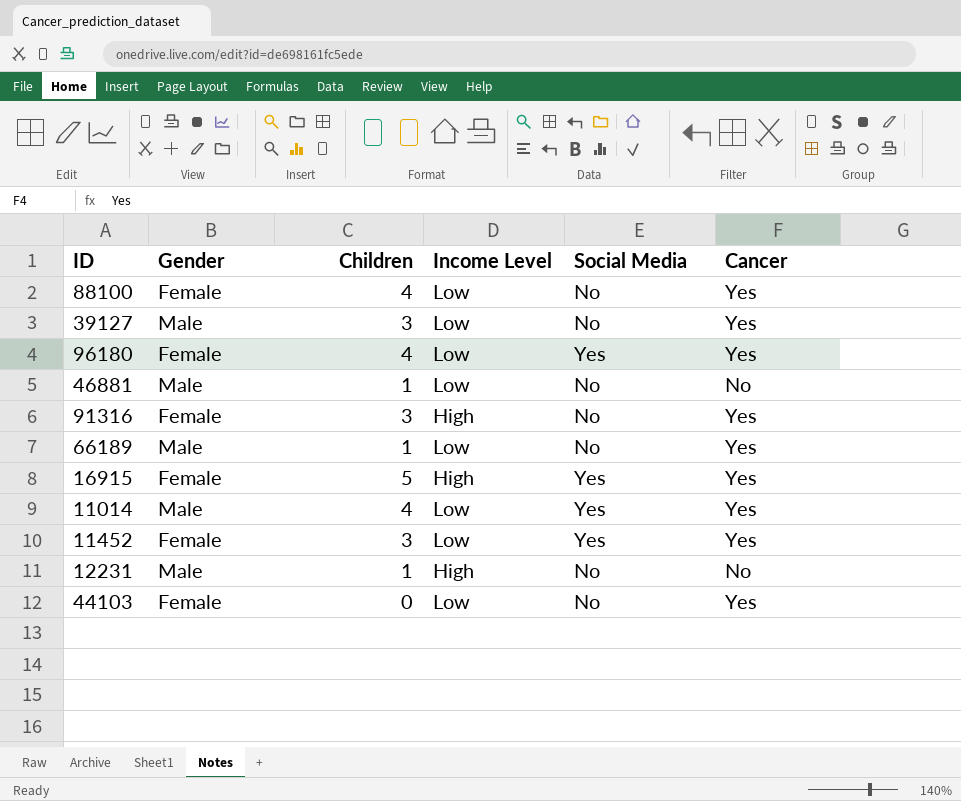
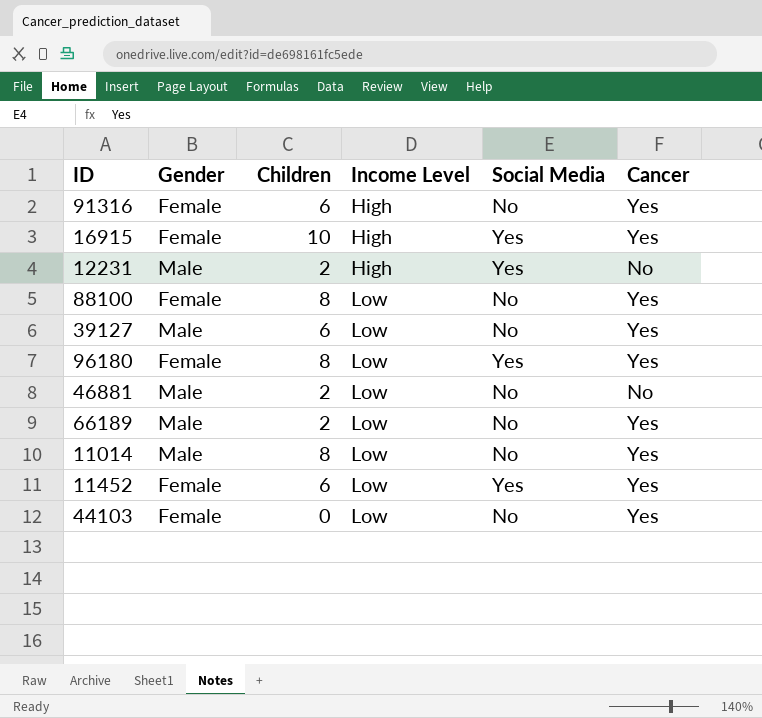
row order: none -> Income Level ascending
91316 | Children: 3 -> 6
16915 | Children: 5 -> 10
12231 | Children: 1 -> 2
12231 | Social Media: No -> Yes
88100 | Children: 4 -> 8
39127 | Children: 3 -> 6
96180 | Children: 4 -> 8
46881 | Children: 1 -> 2
66189 | Children: 1 -> 2
11014 | Children: 4 -> 8
11014 | Social Media: Yes -> No
11452 | Children: 3 -> 6

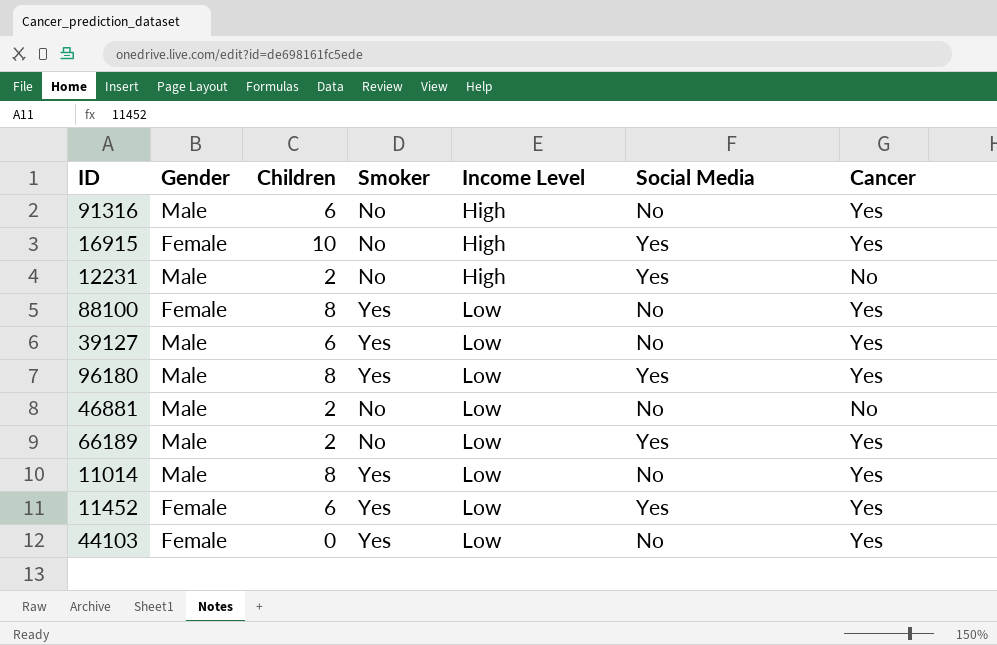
column Smoker | position: none -> 4
91316 | Gender: Female -> Male
96180 | Gender: Female -> Male
66189 | Social Media: No -> Yes

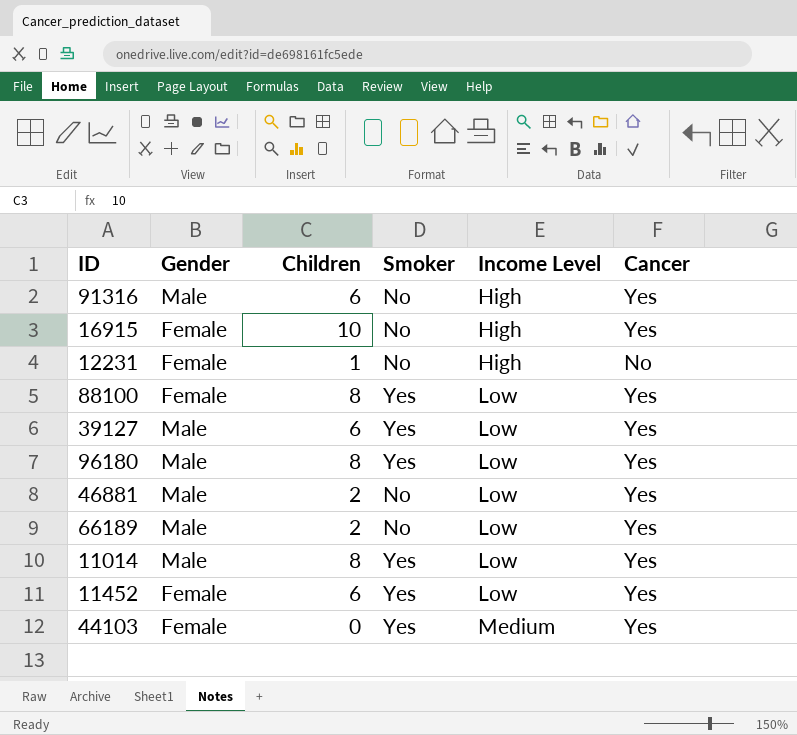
column Social Media | position: 6 -> none
12231 | Gender: Male -> Female
12231 | Children: 2 -> 1
46881 | Cancer: No -> Yes
44103 | Income Level: Low -> Medium

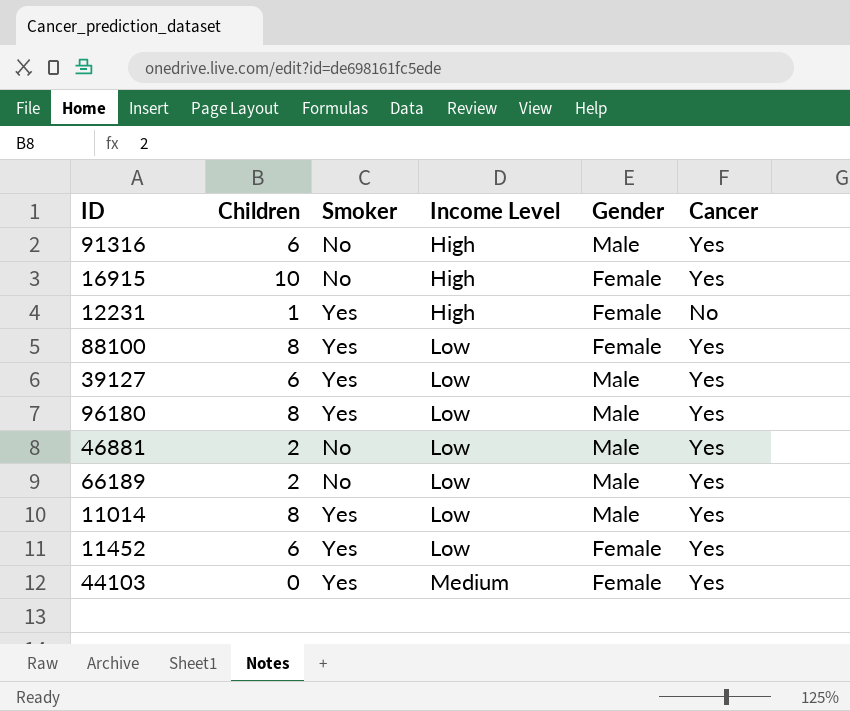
column Gender | position: 2 -> 5
12231 | Smoker: No -> Yes

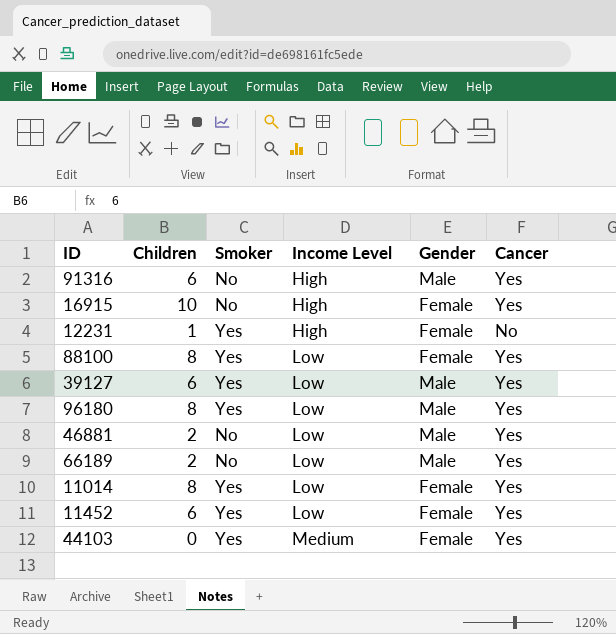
11014 | Gender: Male -> Female

